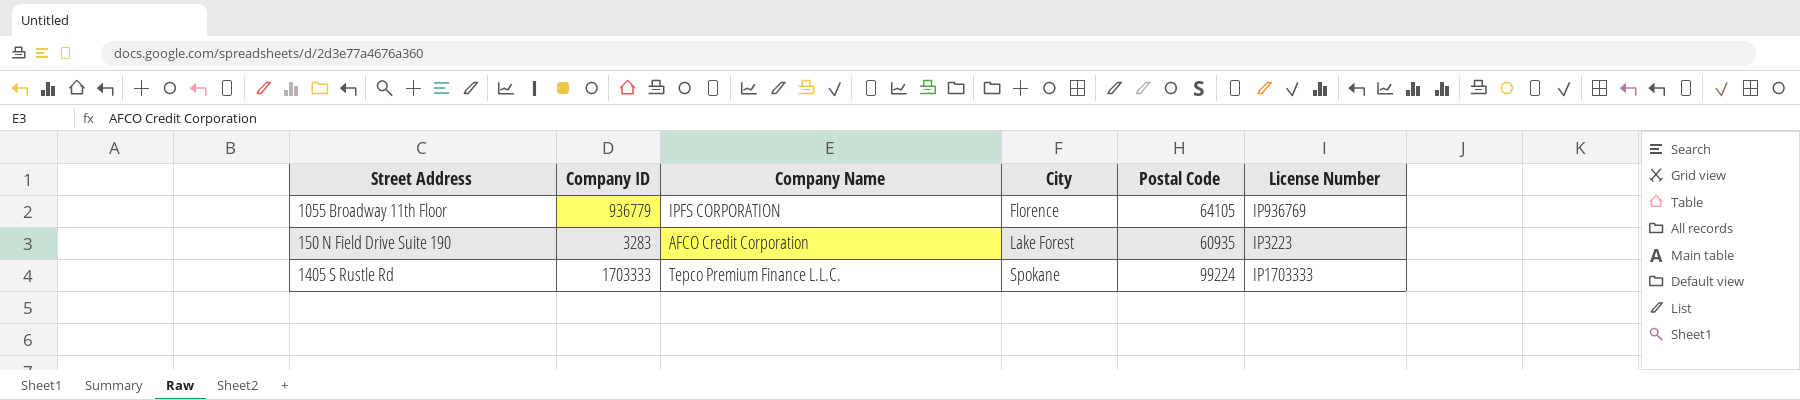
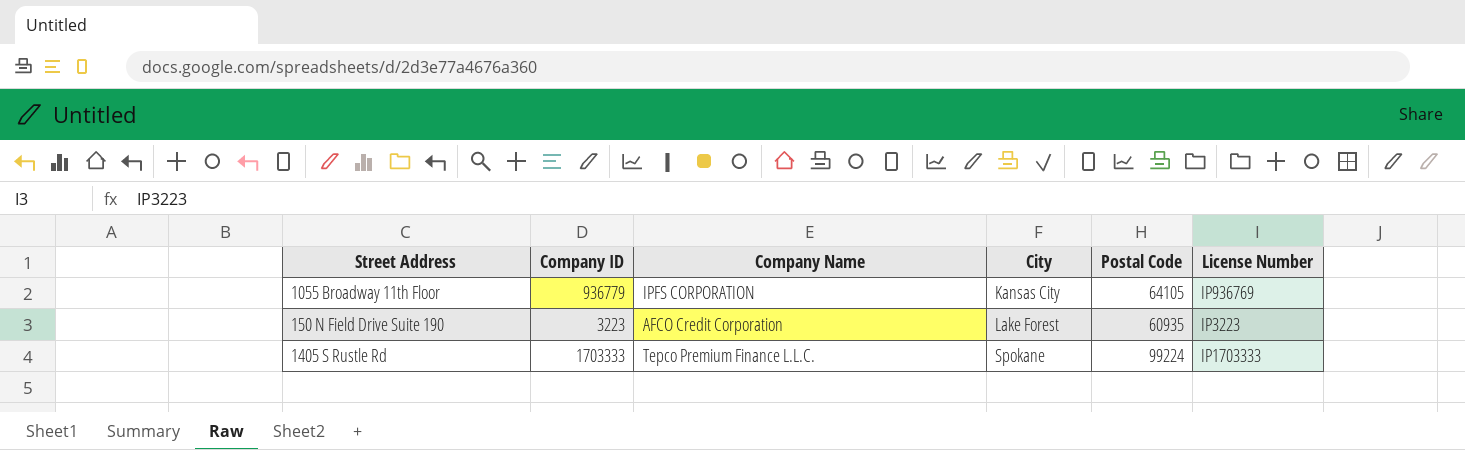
1055 Broadway 11th Floor | City: Florence -> Kansas City
150 N Field Drive Suite 190 | Company ID: 3283 -> 3223

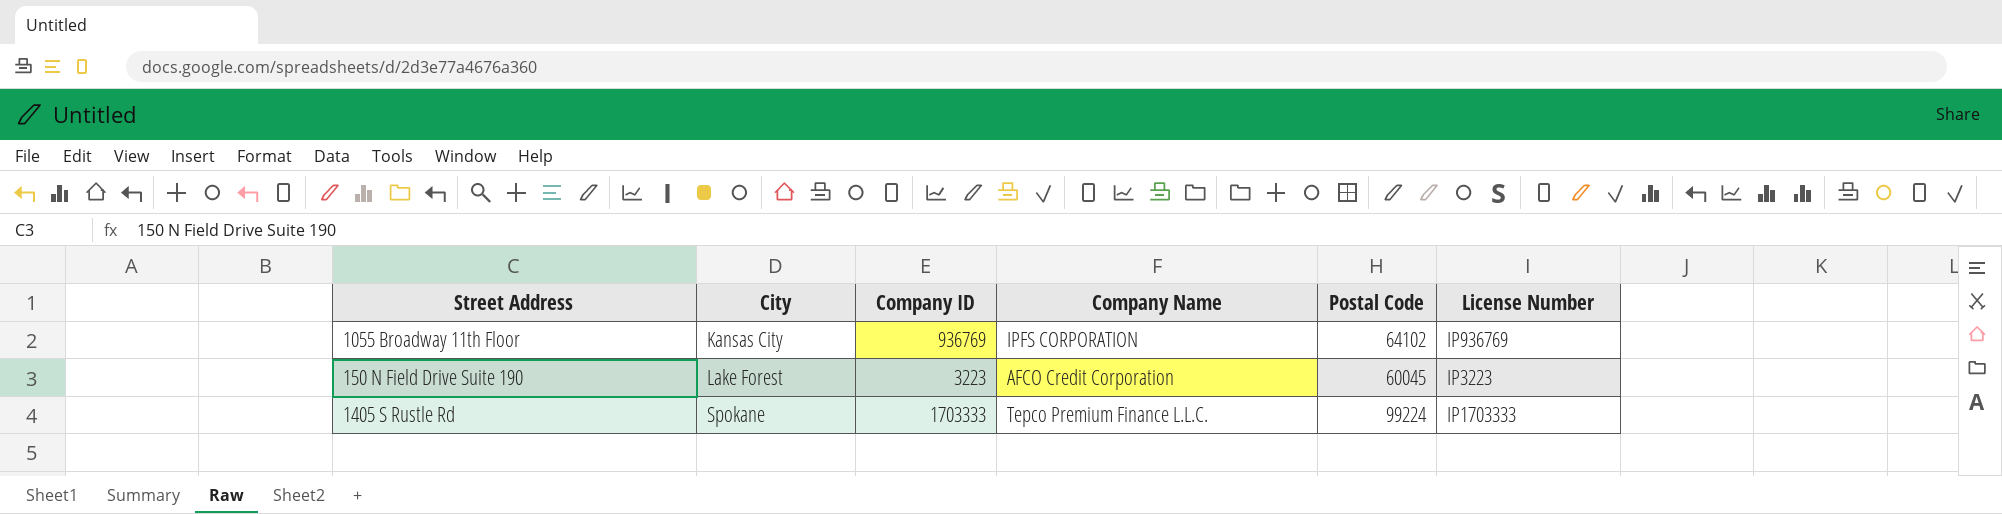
column City | position: 4 -> 2
1055 Broadway 11th Floor | Company ID: 936779 -> 936769
1055 Broadway 11th Floor | Postal Code: 64105 -> 64102
150 N Field Drive Suite 190 | Postal Code: 60935 -> 60045

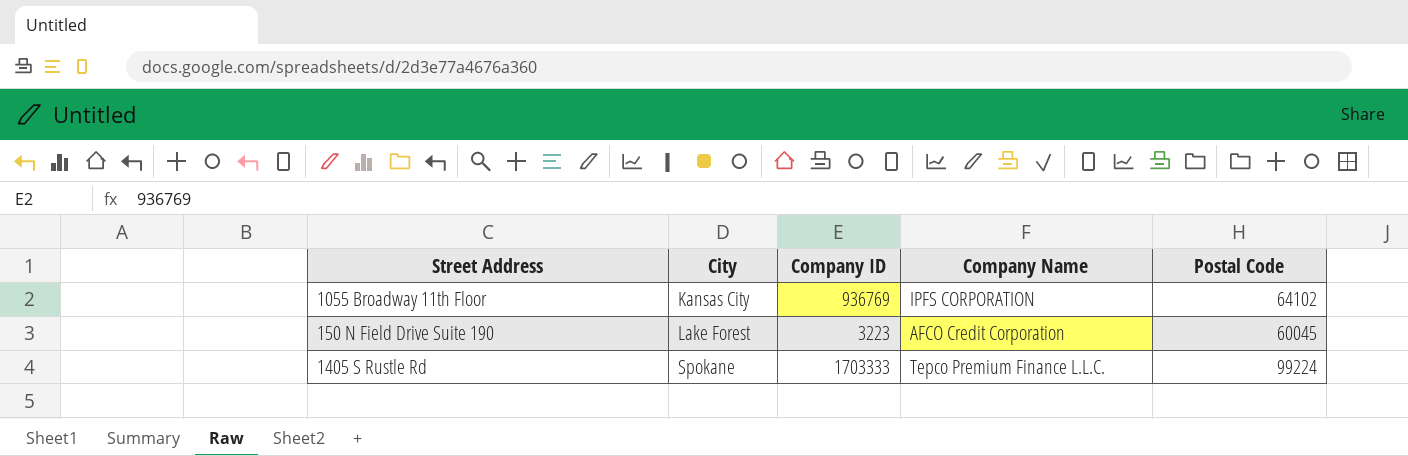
column License Number | position: 6 -> none

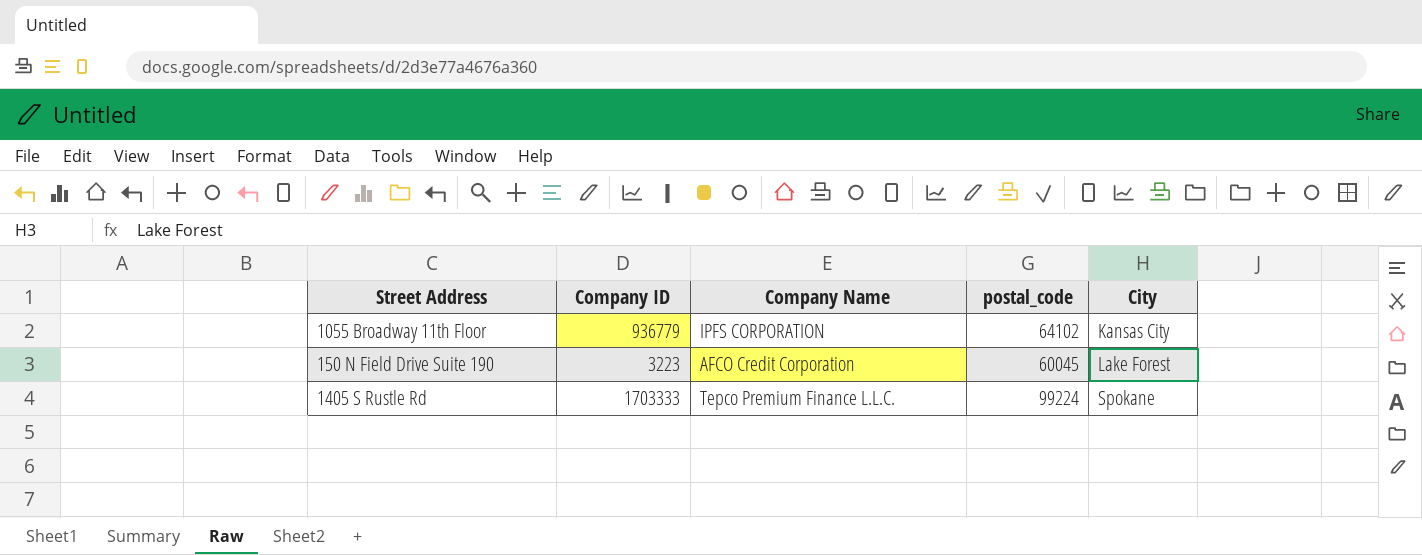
column name: Postal Code -> postal_code
column City | position: 2 -> 5
1055 Broadway 11th Floor | Company ID: 936769 -> 936779

